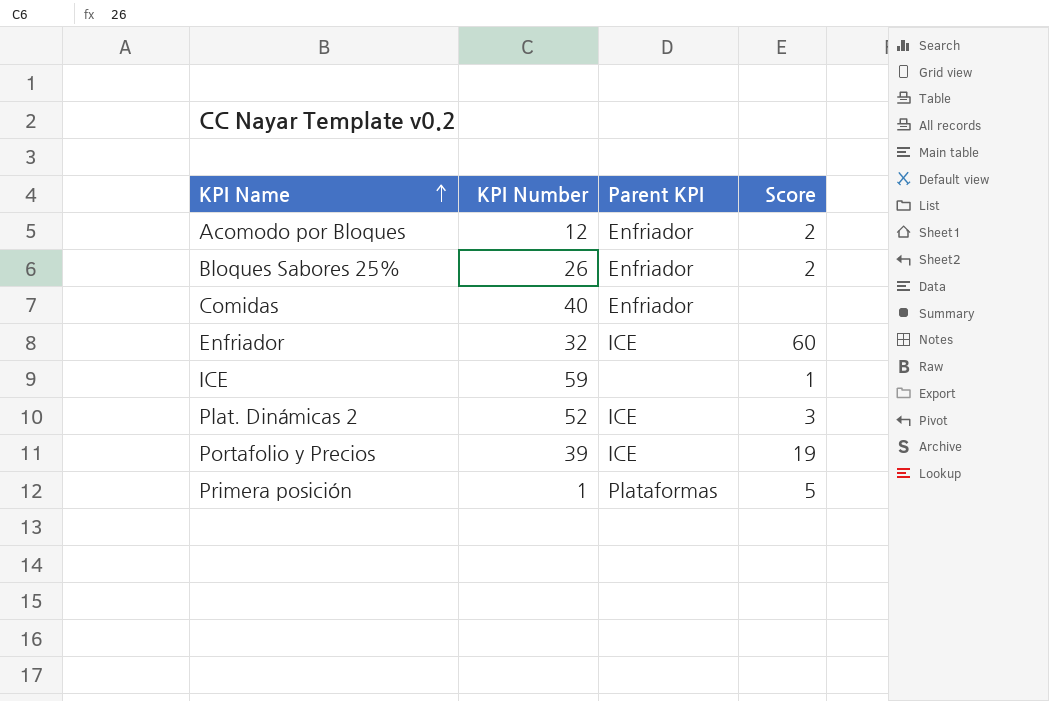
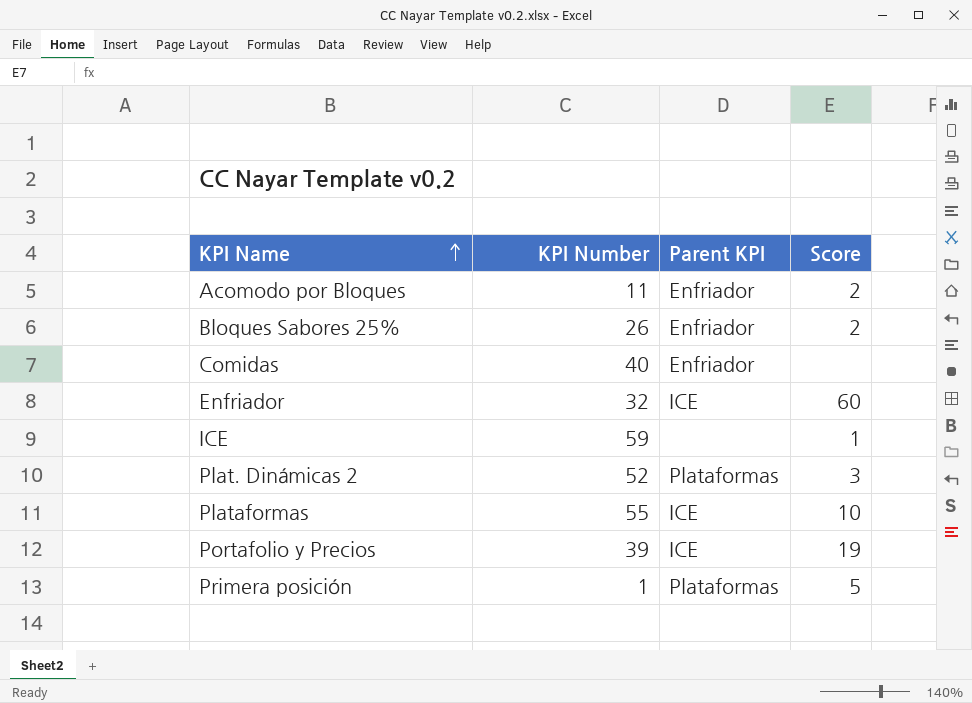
Acomodo por Bloques | KPI Number: 12 -> 11
Plat. Dinámicas 2 | Parent KPI: ICE -> Plataformas
row Plataformas: none -> 55 | ICE | 10

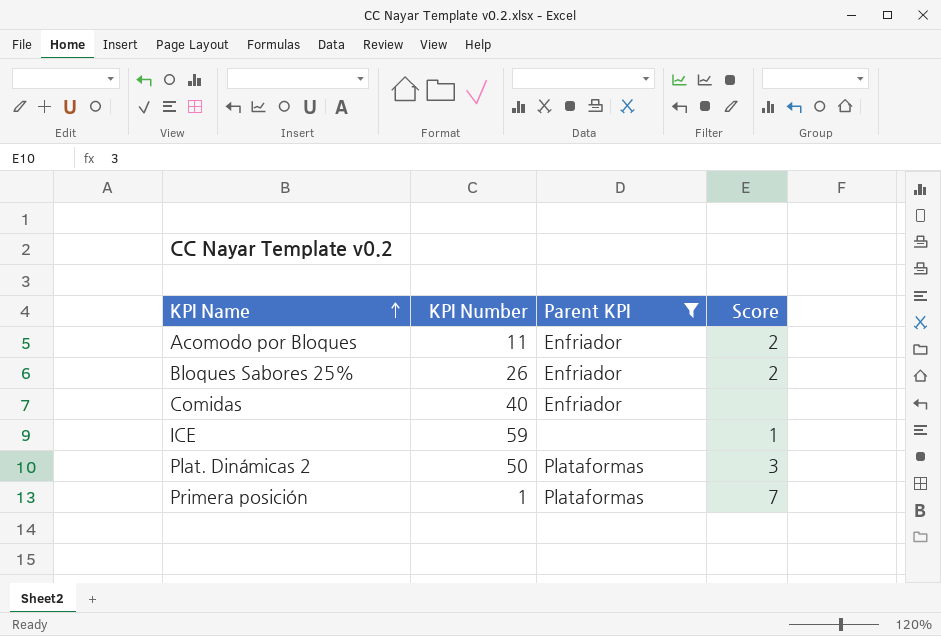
filter: none -> Parent KPI != ICE
Plat. Dinámicas 2 | KPI Number: 52 -> 50
Primera posición | Score: 5 -> 7

